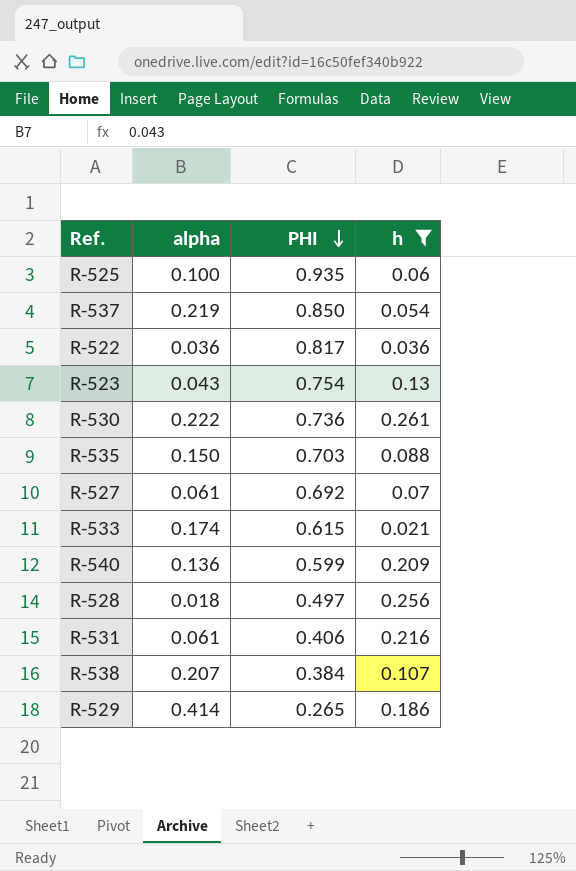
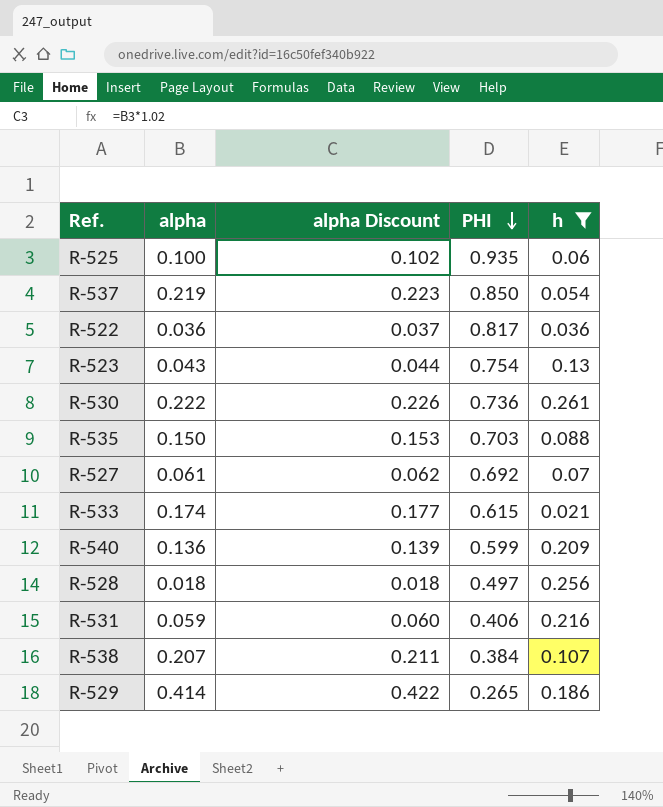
column alpha Discount | formula: none -> [alpha] * 1.02
R-531 | alpha: 0.061 -> 0.059

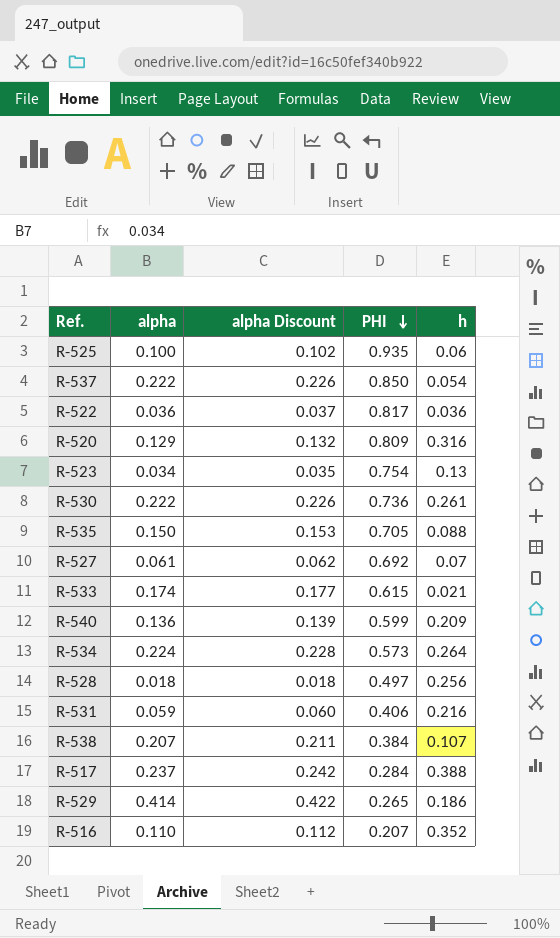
filter: h <= 0.261 -> none
R-537 | alpha: 0.219 -> 0.222
R-537 | alpha Discount: 0.223 -> 0.226
R-523 | alpha: 0.043 -> 0.034
R-523 | alpha Discount: 0.044 -> 0.035
R-535 | PHI: 0.703 -> 0.705

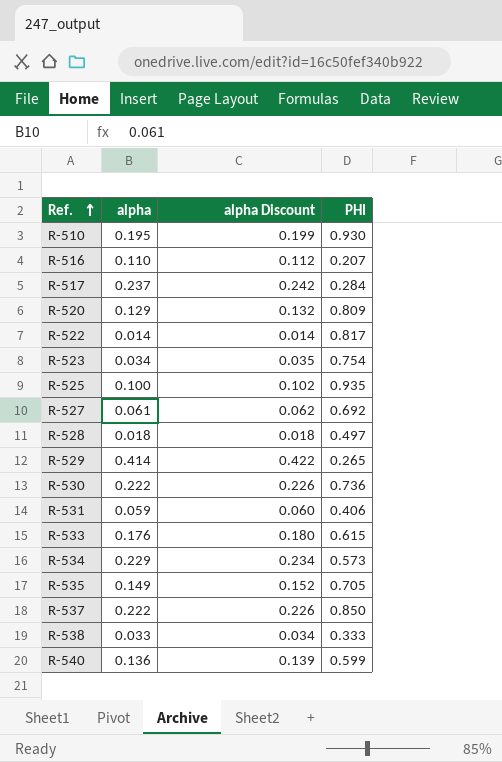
row order: PHI descending -> Ref. ascending
column h | position: 5 -> none
row R-510: none -> 0.195 | 0.199 | 0.930
R-522 | alpha: 0.036 -> 0.014
R-522 | alpha Discount: 0.037 -> 0.014
R-533 | alpha: 0.174 -> 0.176
R-533 | alpha Discount: 0.177 -> 0.180
R-534 | alpha: 0.224 -> 0.229
R-534 | alpha Discount: 0.228 -> 0.234
R-535 | alpha: 0.150 -> 0.149
R-535 | alpha Discount: 0.153 -> 0.152
R-538 | alpha: 0.207 -> 0.033
R-538 | alpha Discount: 0.211 -> 0.034
R-538 | PHI: 0.384 -> 0.333

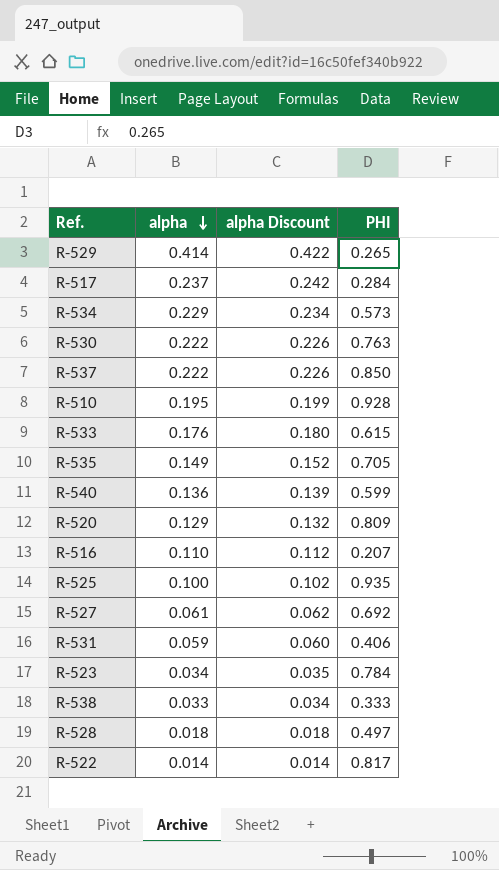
row order: Ref. ascending -> alpha descending
R-530 | PHI: 0.736 -> 0.763
R-510 | PHI: 0.930 -> 0.928
R-523 | PHI: 0.754 -> 0.784

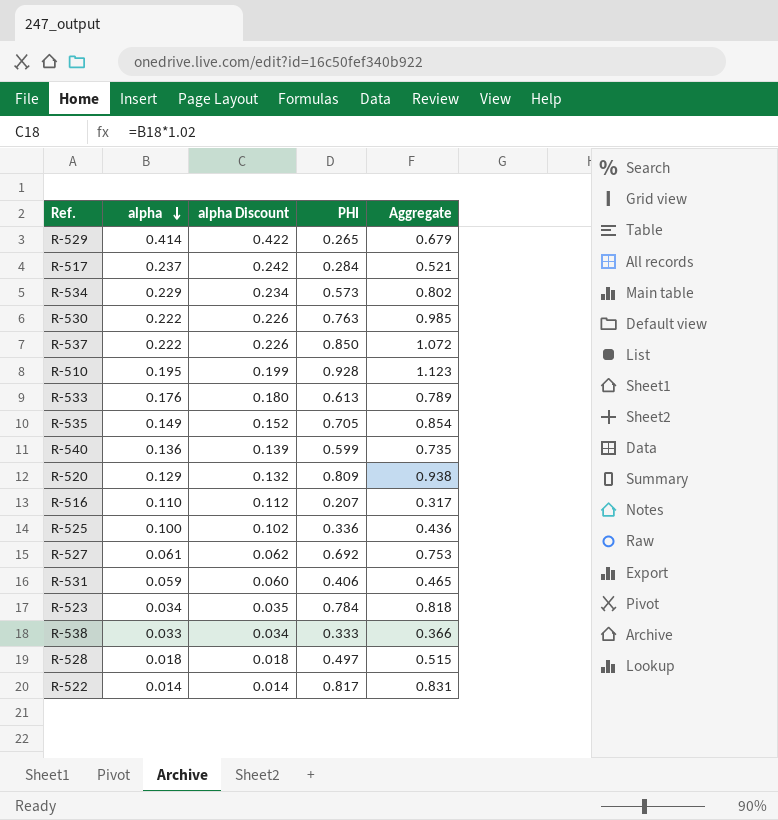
column Aggregate | formula: none -> [alpha] + [PHI]
R-533 | PHI: 0.615 -> 0.613
R-525 | PHI: 0.935 -> 0.336

